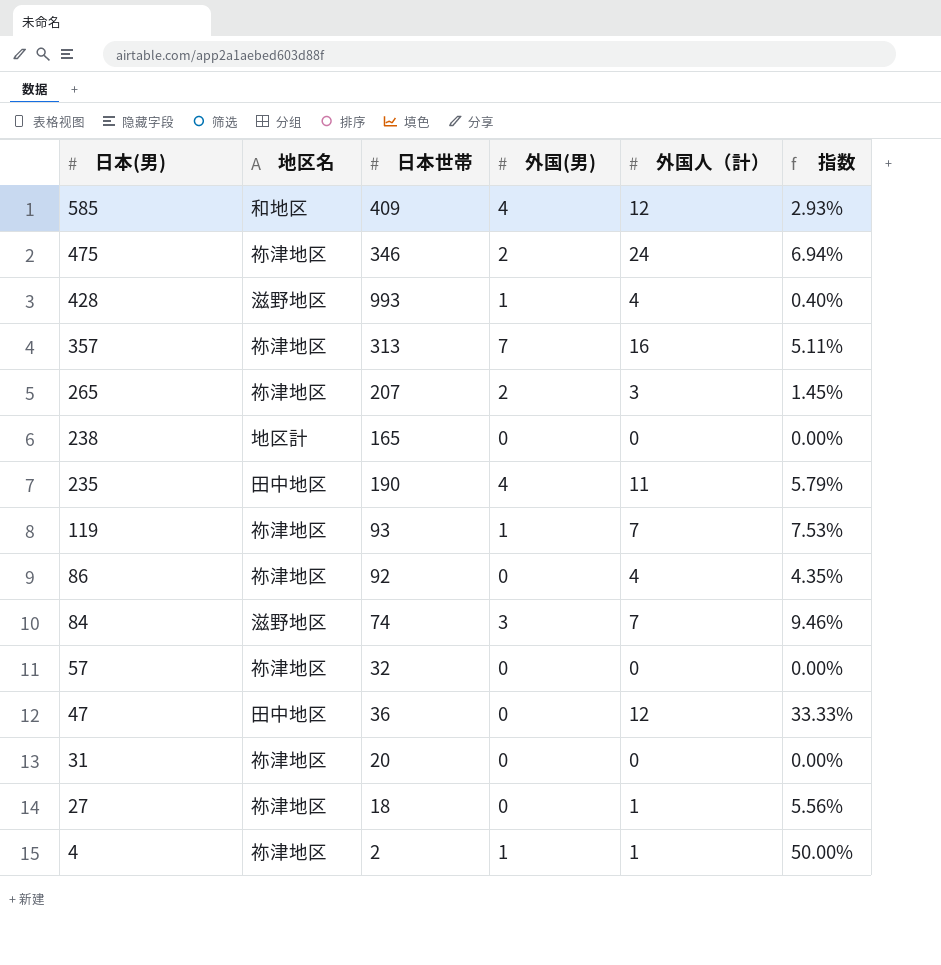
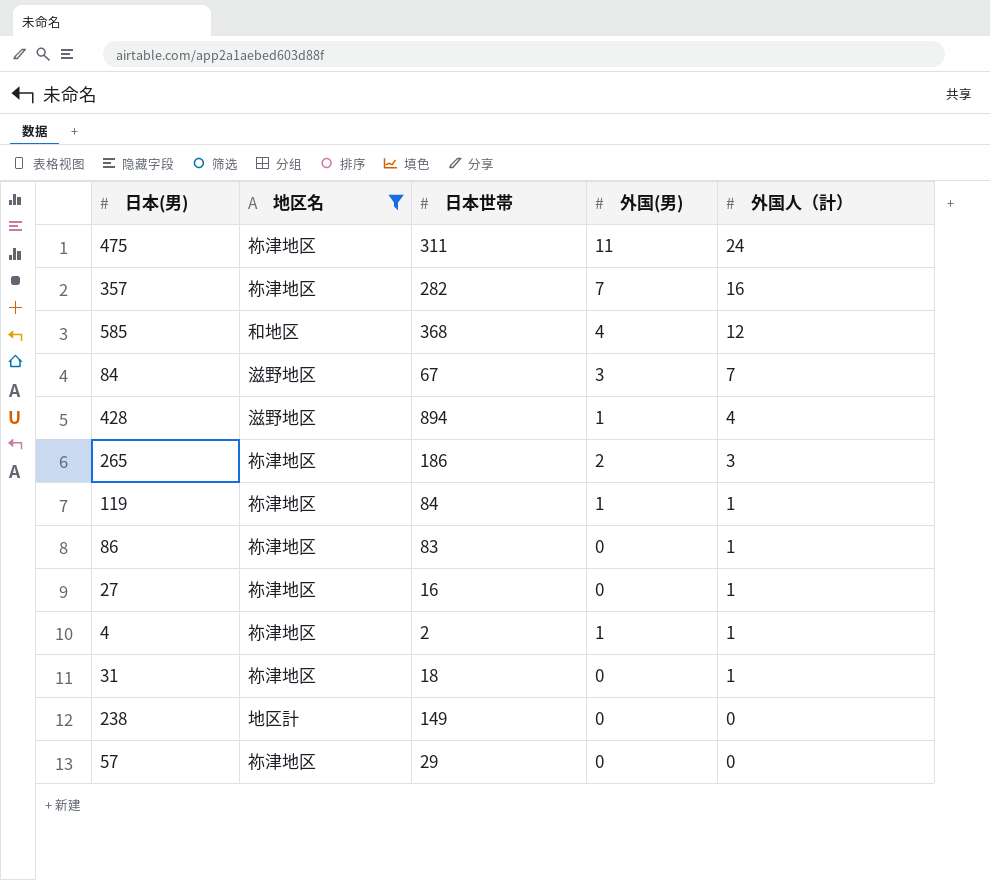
filter: none -> 地区名 != 田中地区
row order: 日本(男) descending -> 外国人（計） descending
column 指数 | formula: [外国人（計）] / [日本世帯] -> none
475 | 日本世帯: 346 -> 311
475 | 外国(男): 2 -> 11
357 | 日本世帯: 313 -> 282
585 | 日本世帯: 409 -> 368
84 | 日本世帯: 74 -> 67
428 | 日本世帯: 993 -> 894
265 | 日本世帯: 207 -> 186
119 | 日本世帯: 93 -> 84
119 | 外国人（計）: 7 -> 1
86 | 日本世帯: 92 -> 83
86 | 外国人（計）: 4 -> 1
27 | 日本世帯: 18 -> 16
31 | 日本世帯: 20 -> 18
31 | 外国人（計）: 0 -> 1
238 | 日本世帯: 165 -> 149
57 | 日本世帯: 32 -> 29

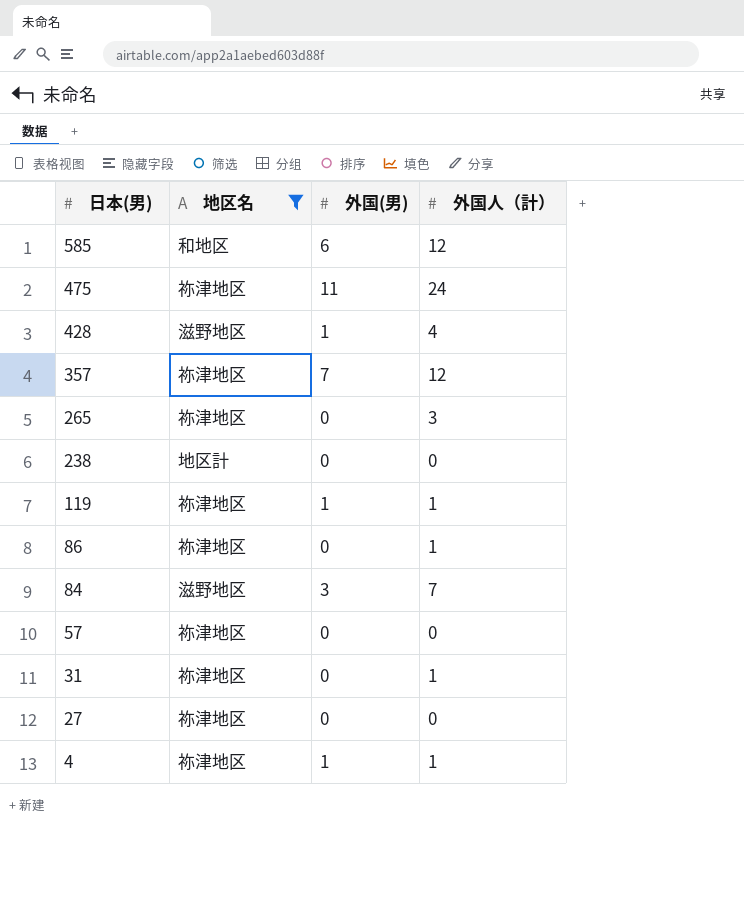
row order: 外国人（計） descending -> 日本(男) descending
column 日本世帯 | position: 3 -> none
585 | 外国(男): 4 -> 6
357 | 外国人（計）: 16 -> 12
265 | 外国(男): 2 -> 0
27 | 外国人（計）: 1 -> 0

